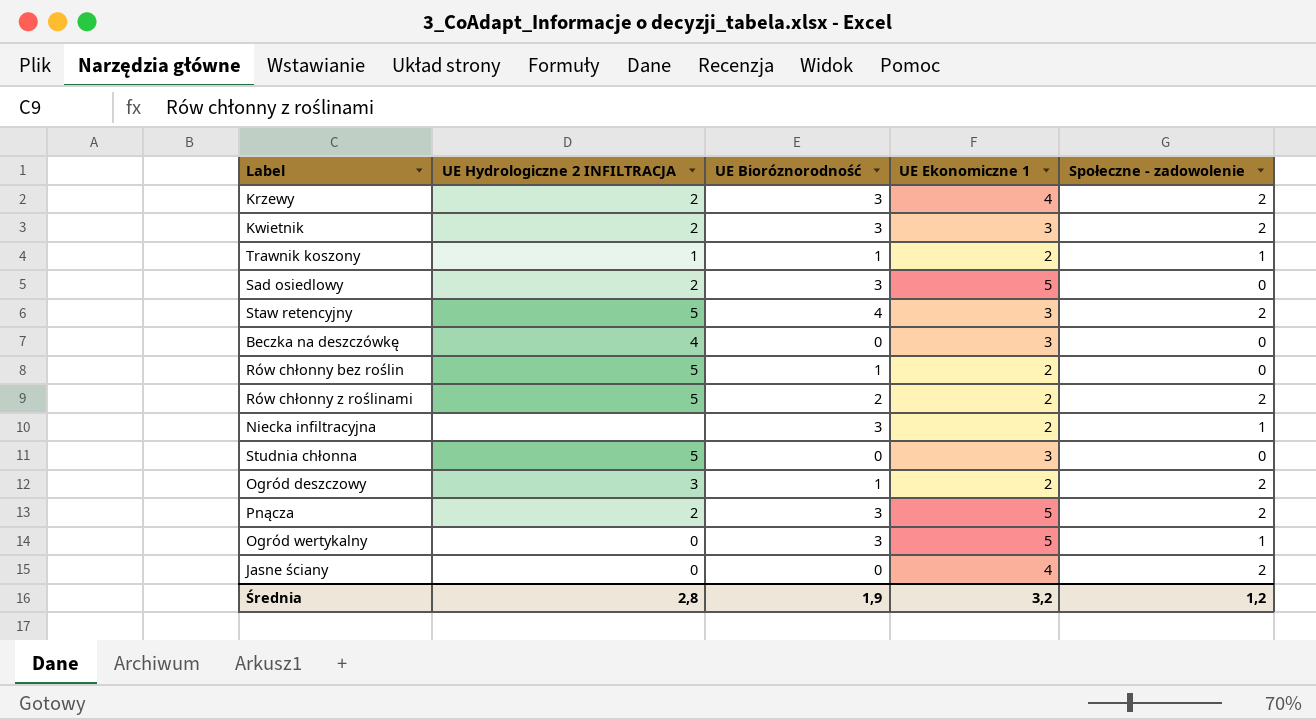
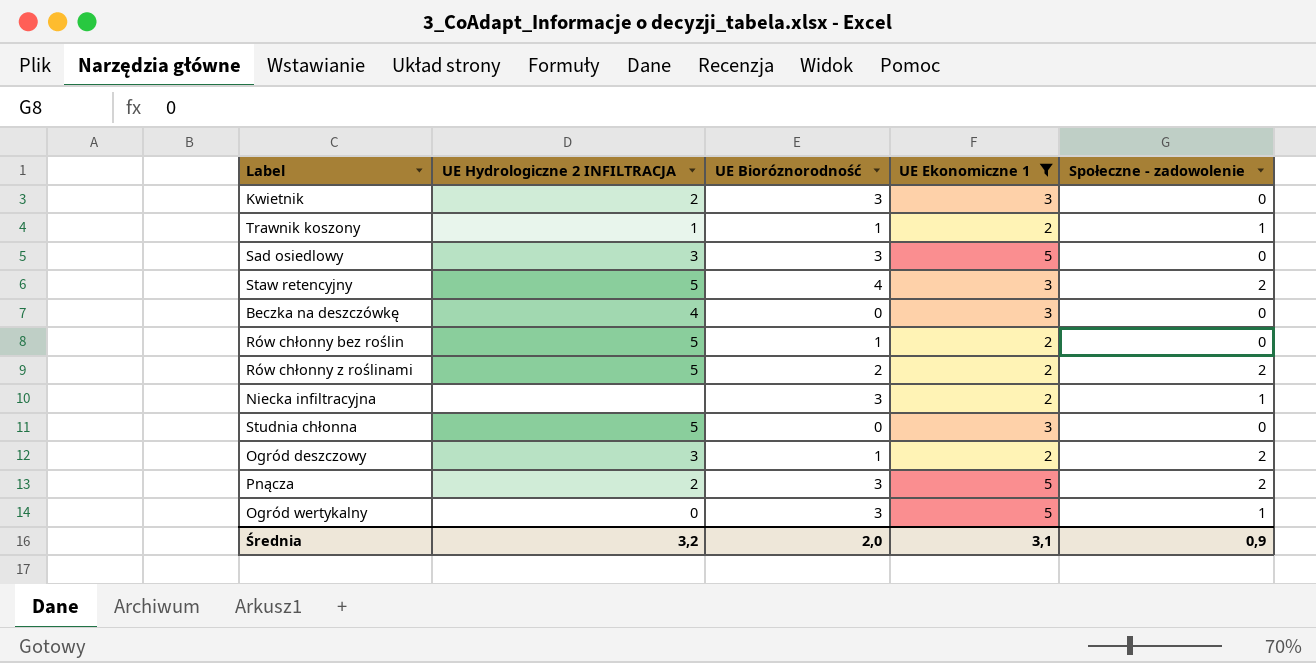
filter: none -> UE Ekonomiczne 1 != 4
Kwietnik | Społeczne - zadowolenie: 2 -> 0
Sad osiedlowy | UE Hydrologiczne 2 INFILTRACJA: 2 -> 3
Średnia | UE Hydrologiczne 2 INFILTRACJA: 2,8 -> 3,2
Średnia | UE Bioróznorodność: 1,9 -> 2,0
Średnia | UE Ekonomiczne 1: 3,2 -> 3,1
Średnia | Społeczne - zadowolenie: 1,2 -> 0,9

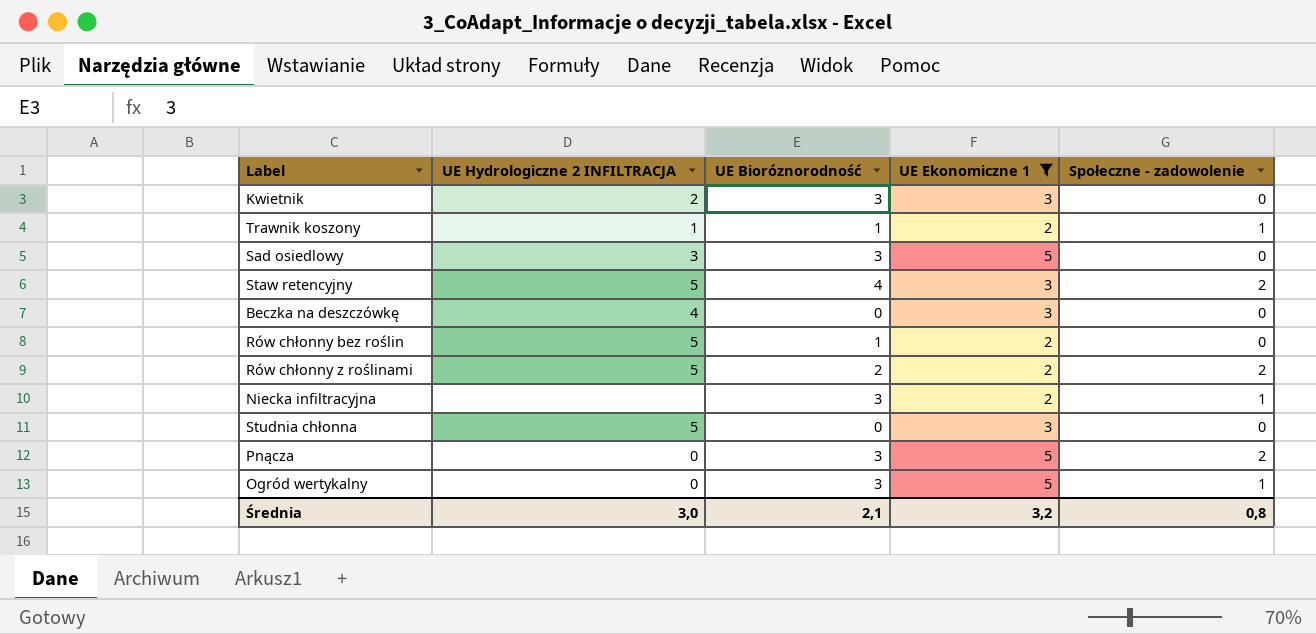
row Ogród deszczowy: 3 | 1 | 2 | 2 -> none
Pnącza | UE Hydrologiczne 2 INFILTRACJA: 2 -> 0
Średnia | UE Hydrologiczne 2 INFILTRACJA: 3,2 -> 3,0
Średnia | UE Bioróznorodność: 2,0 -> 2,1
Średnia | UE Ekonomiczne 1: 3,1 -> 3,2
Średnia | Społeczne - zadowolenie: 0,9 -> 0,8

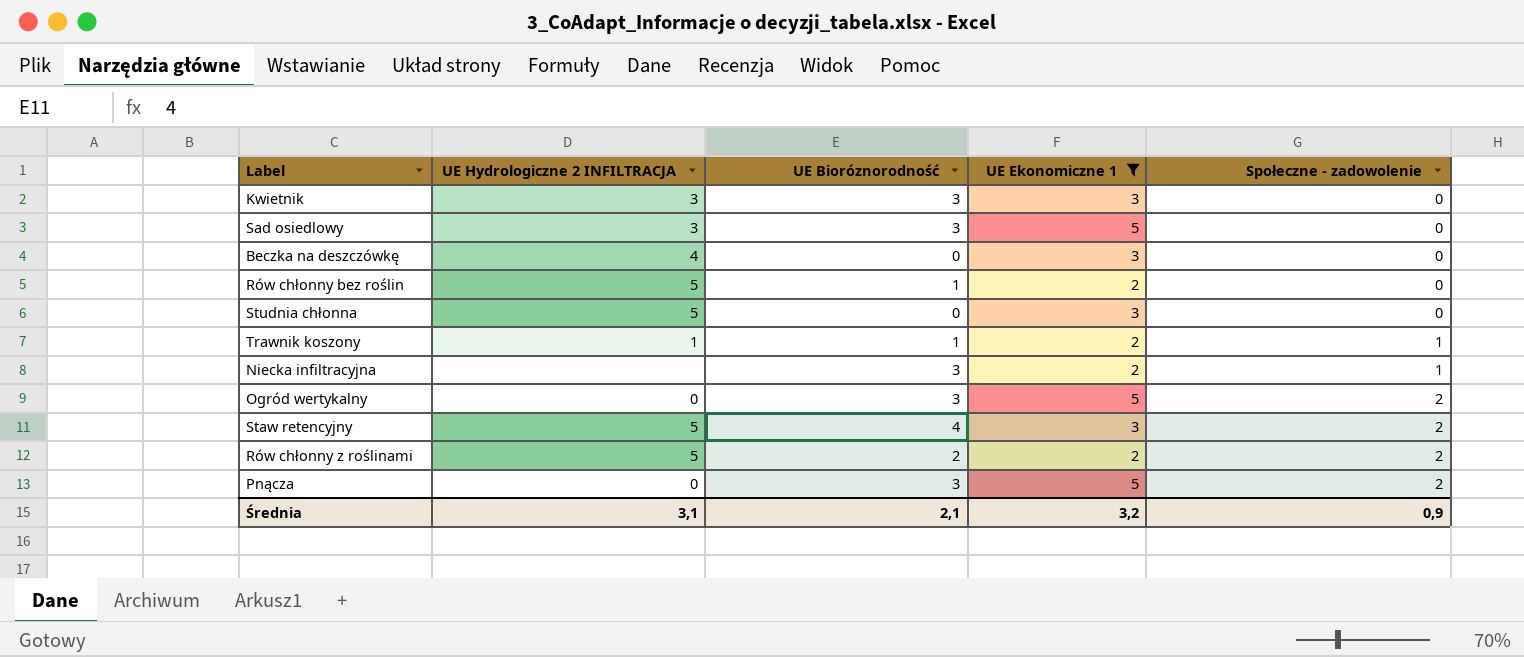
row order: none -> Społeczne - zadowolenie ascending
Kwietnik | UE Hydrologiczne 2 INFILTRACJA: 2 -> 3
Ogród wertykalny | Społeczne - zadowolenie: 1 -> 2
Średnia | UE Hydrologiczne 2 INFILTRACJA: 3,0 -> 3,1
Średnia | Społeczne - zadowolenie: 0,8 -> 0,9

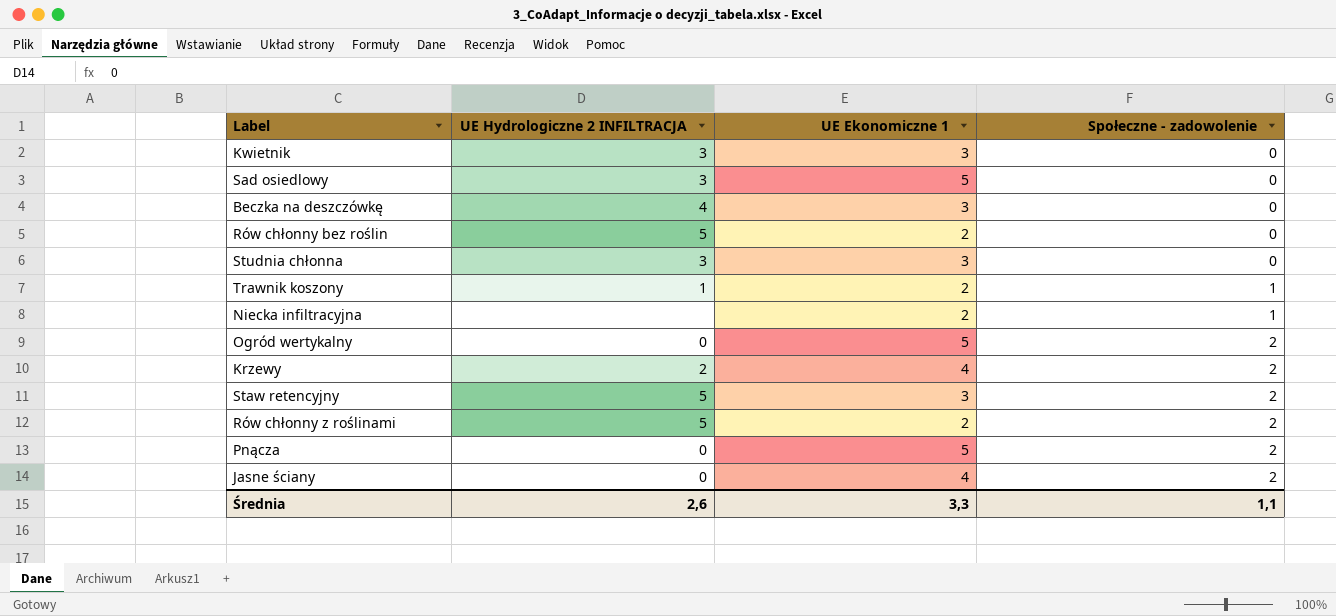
filter: UE Ekonomiczne 1 != 4 -> none
column UE Bioróznorodność | position: 3 -> none
Studnia chłonna | UE Hydrologiczne 2 INFILTRACJA: 5 -> 3
Średnia | UE Hydrologiczne 2 INFILTRACJA: 3,1 -> 2,6
Średnia | UE Ekonomiczne 1: 3,2 -> 3,3
Średnia | Społeczne - zadowolenie: 0,9 -> 1,1

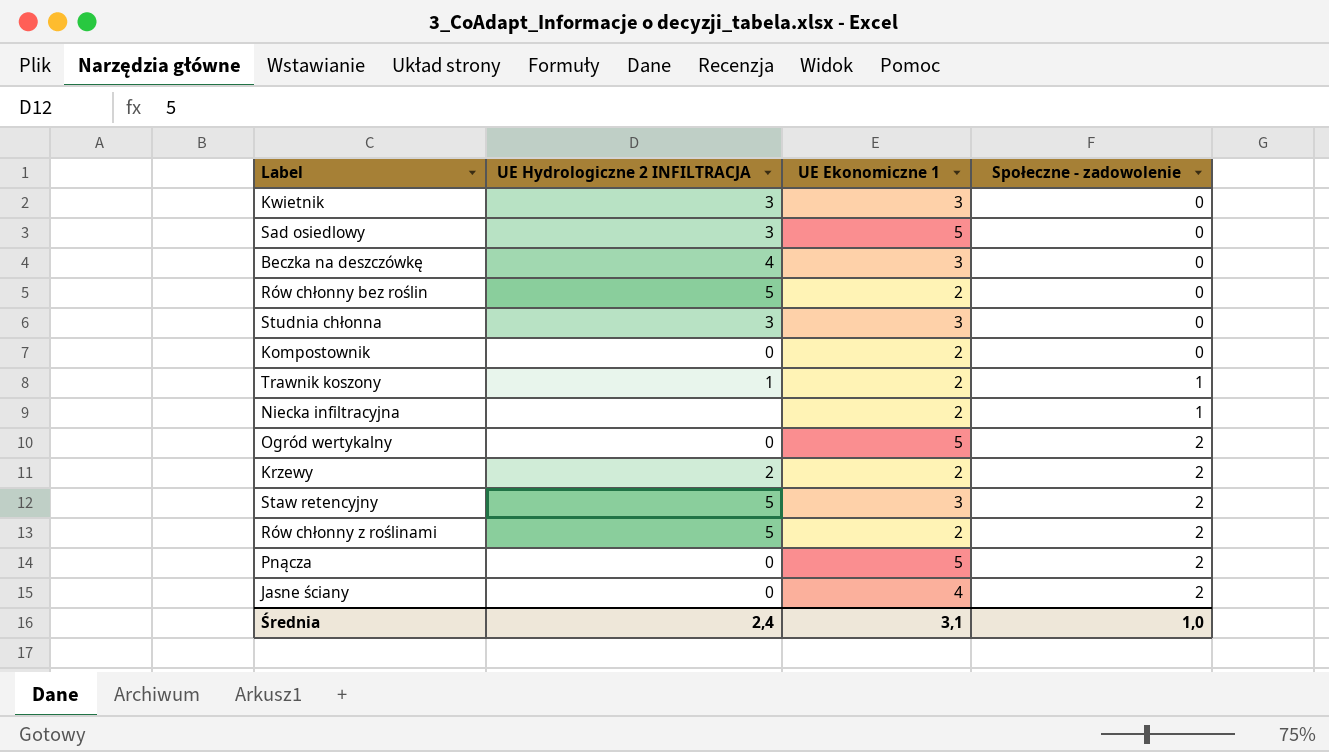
row Kompostownik: none -> 0 | 2 | 0
Krzewy | UE Ekonomiczne 1: 4 -> 2
Średnia | UE Hydrologiczne 2 INFILTRACJA: 2,6 -> 2,4
Średnia | UE Ekonomiczne 1: 3,3 -> 3,1
Średnia | Społeczne - zadowolenie: 1,1 -> 1,0

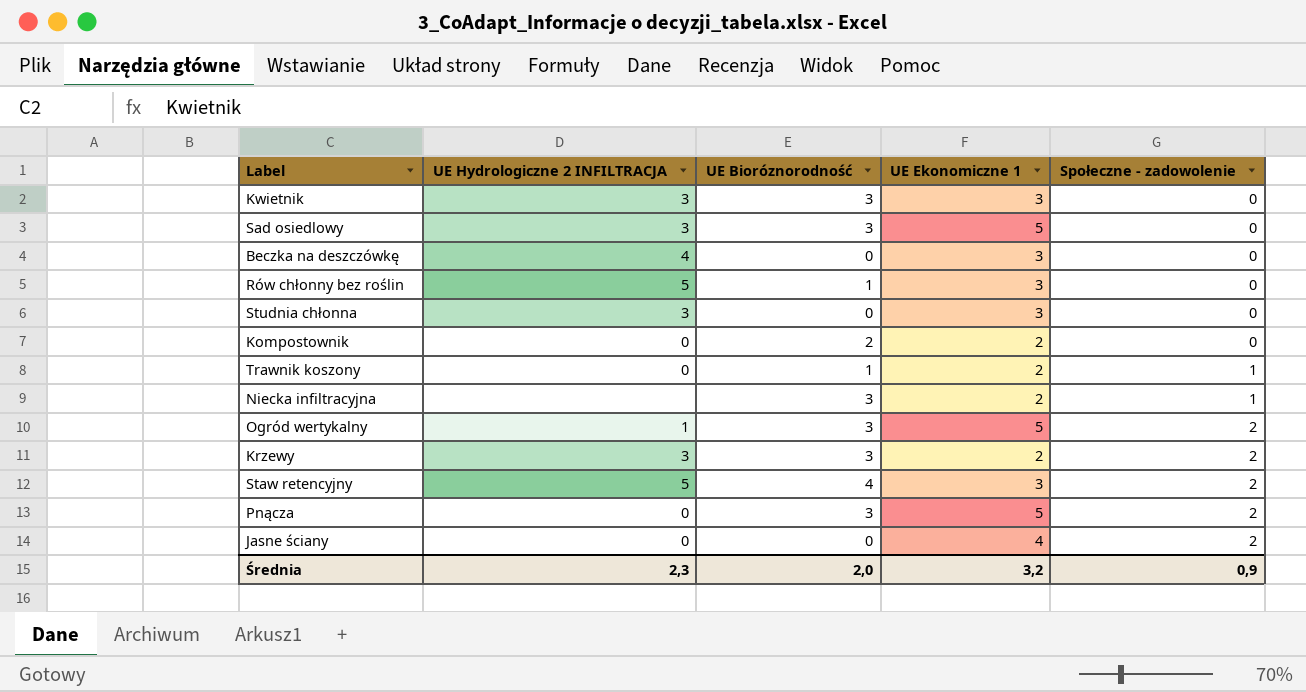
column UE Bioróznorodność | position: none -> 3
row Rów chłonny z roślinami: 5 | 2 | 2 -> none
Rów chłonny bez roślin | UE Ekonomiczne 1: 2 -> 3
Trawnik koszony | UE Hydrologiczne 2 INFILTRACJA: 1 -> 0
Ogród wertykalny | UE Hydrologiczne 2 INFILTRACJA: 0 -> 1
Krzewy | UE Hydrologiczne 2 INFILTRACJA: 2 -> 3
Średnia | UE Hydrologiczne 2 INFILTRACJA: 2,4 -> 2,3
Średnia | UE Ekonomiczne 1: 3,1 -> 3,2
Średnia | Społeczne - zadowolenie: 1,0 -> 0,9

